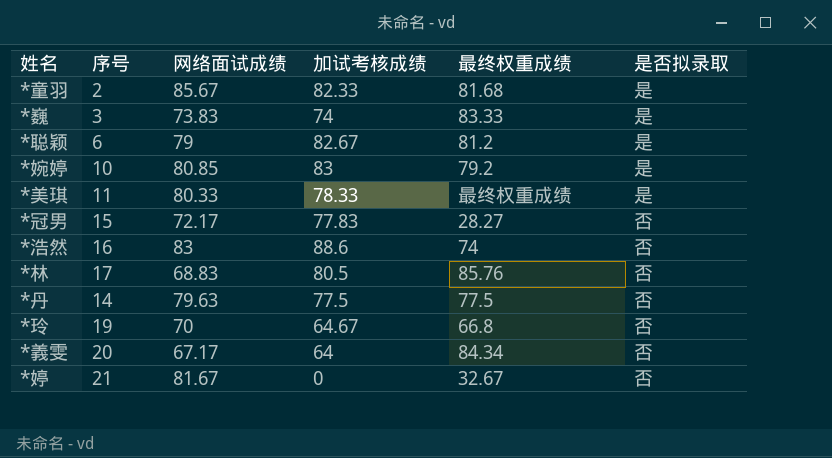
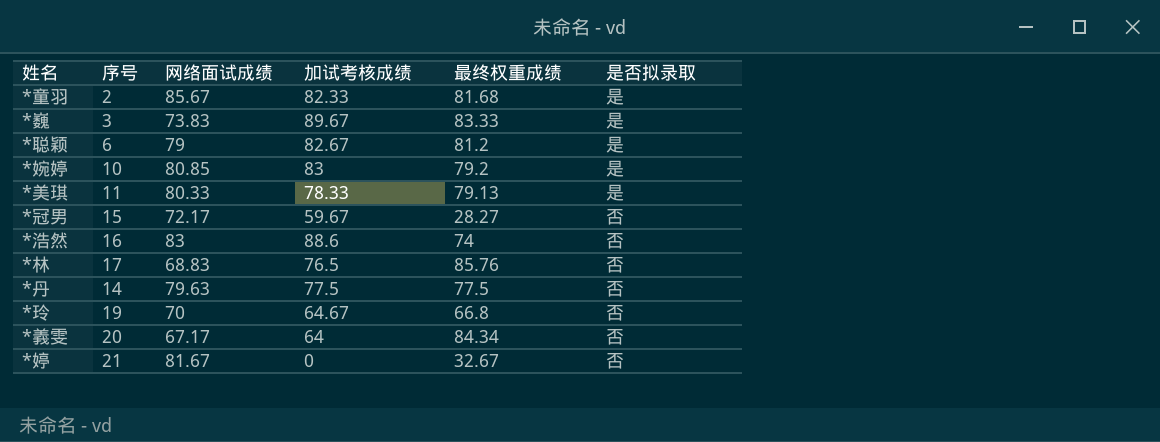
*巍 | 加试考核成绩: 74 -> 89.67
*美琪 | 最终权重成绩: 最终权重成绩 -> 79.13
*冠男 | 加试考核成绩: 77.83 -> 59.67
*林 | 加试考核成绩: 80.5 -> 76.5

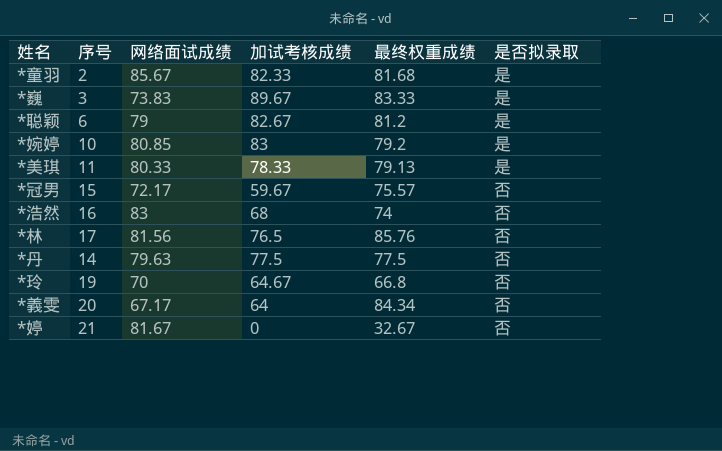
*冠男 | 最终权重成绩: 28.27 -> 75.57
*浩然 | 加试考核成绩: 88.6 -> 68
*林 | 网络面试成绩: 68.83 -> 81.56

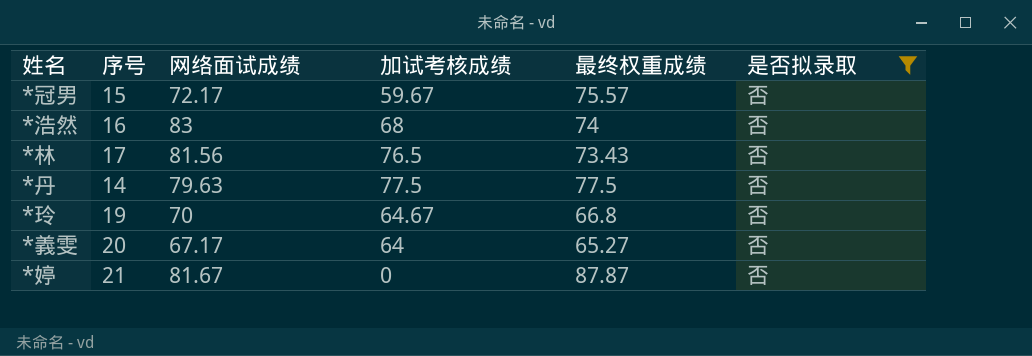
filter: none -> 是否拟录取 = 否
*林 | 最终权重成绩: 85.76 -> 73.43
*義雯 | 最终权重成绩: 84.34 -> 65.27
*婷 | 最终权重成绩: 32.67 -> 87.87

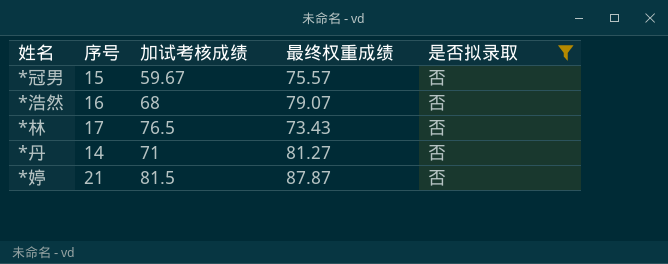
column 网络面试成绩 | position: 3 -> none
row *玲: 19 | 70 | 64.67 | 66.8 | 否 -> none
row *義雯: 20 | 67.17 | 64 | 65.27 | 否 -> none
*浩然 | 最终权重成绩: 74 -> 79.07
*丹 | 加试考核成绩: 77.5 -> 71
*丹 | 最终权重成绩: 77.5 -> 81.27
*婷 | 加试考核成绩: 0 -> 81.5

